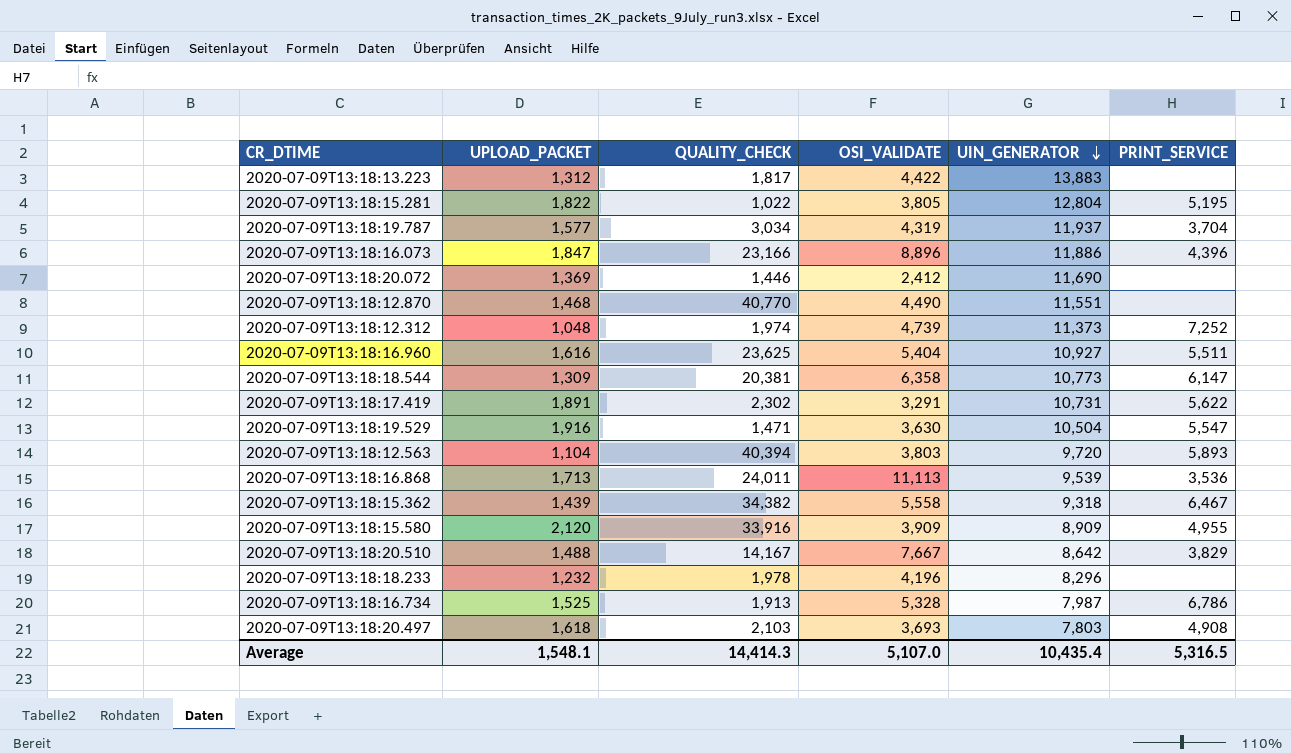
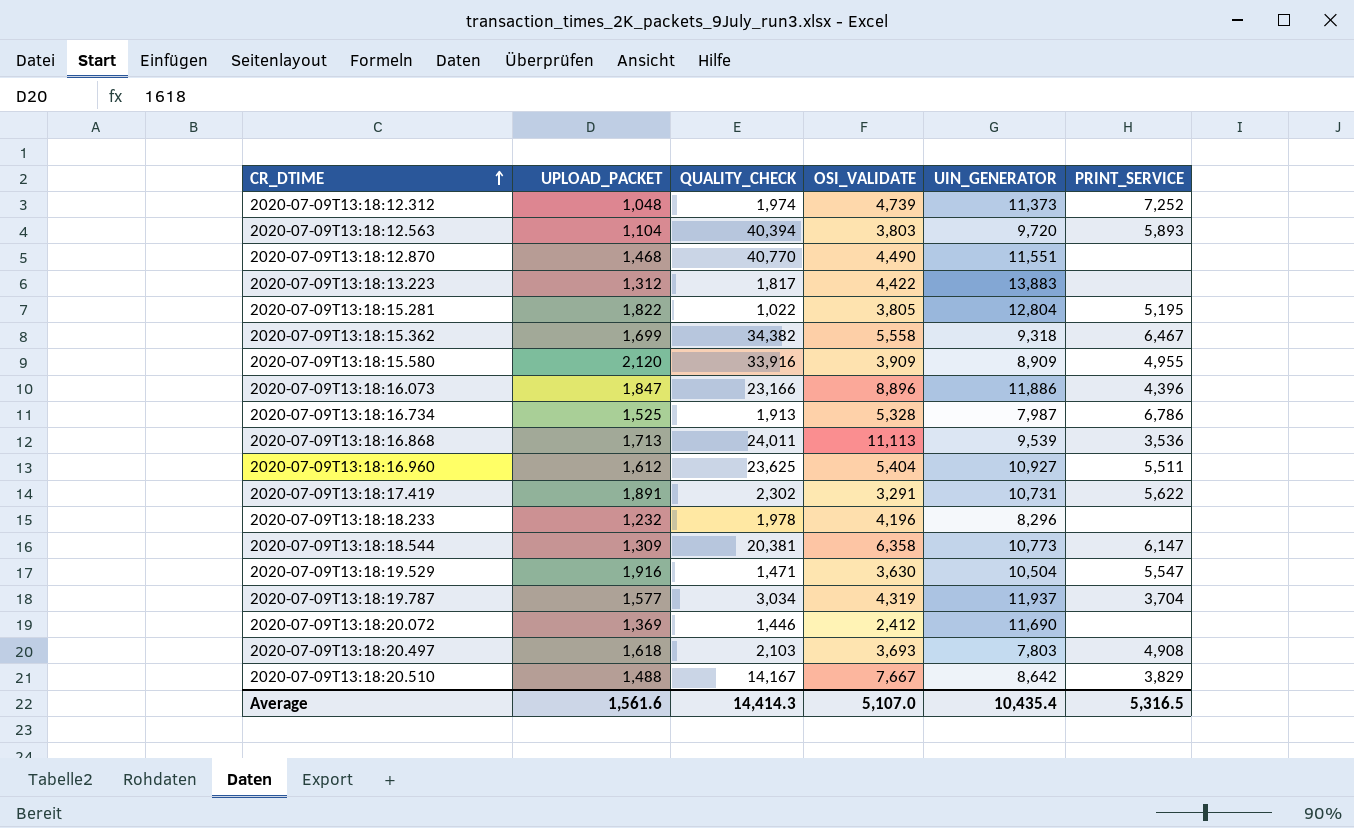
row order: UIN_GENERATOR descending -> CR_DTIME ascending
2020-07-09T13:18:15.362 | UPLOAD_PACKET: 1,439 -> 1,699
2020-07-09T13:18:16.960 | UPLOAD_PACKET: 1,616 -> 1,612
Average | UPLOAD_PACKET: 1,548.1 -> 1,561.6

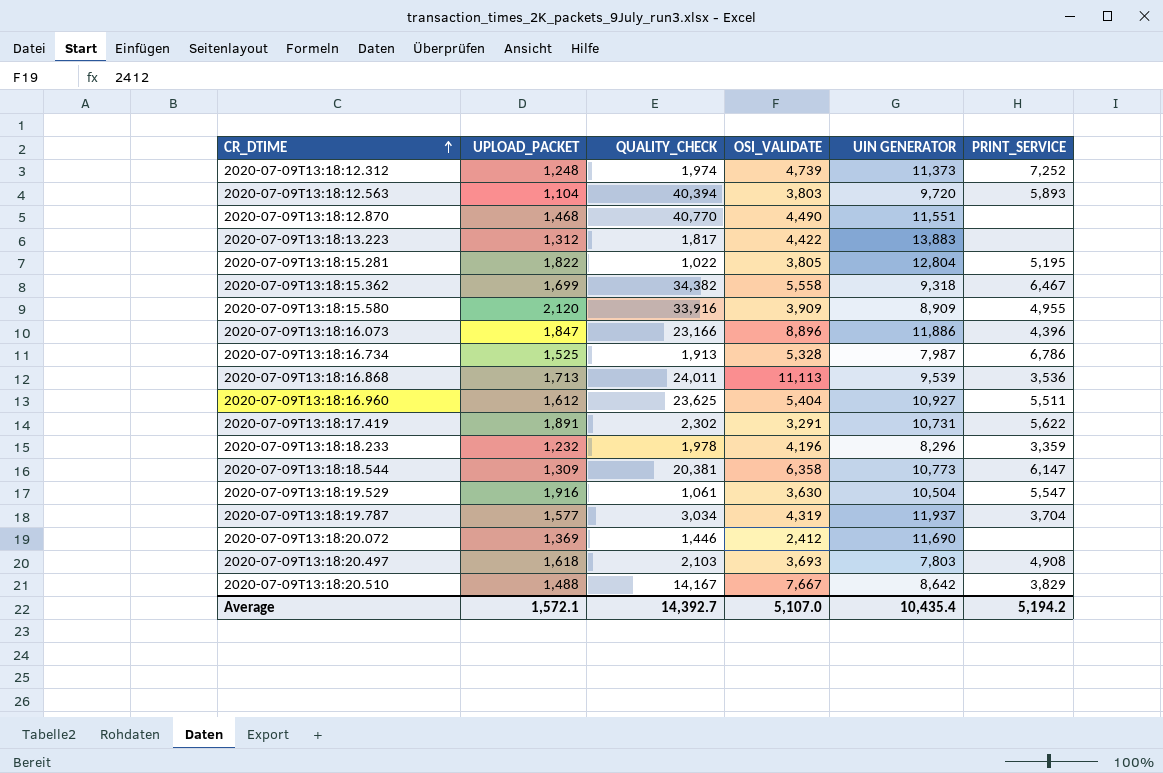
column name: UIN_GENERATOR -> UIN GENERATOR
2020-07-09T13:18:12.312 | UPLOAD_PACKET: 1,048 -> 1,248
2020-07-09T13:18:18.233 | PRINT_SERVICE: none -> 3,359
2020-07-09T13:18:19.529 | QUALITY_CHECK: 1,471 -> 1,061
Average | UPLOAD_PACKET: 1,561.6 -> 1,572.1
Average | QUALITY_CHECK: 14,414.3 -> 14,392.7
Average | PRINT_SERVICE: 5,316.5 -> 5,194.2

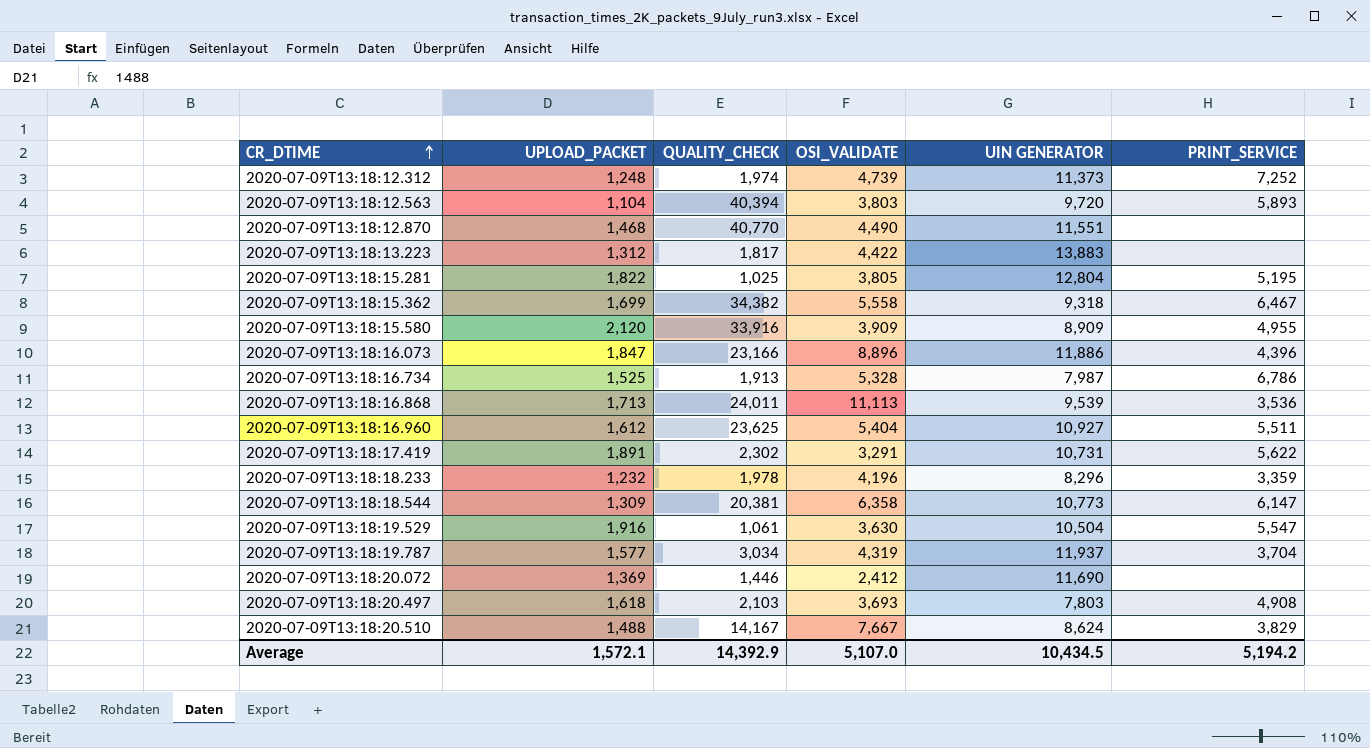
2020-07-09T13:18:15.281 | QUALITY_CHECK: 1,022 -> 1,025
2020-07-09T13:18:20.510 | UIN GENERATOR: 8,642 -> 8,624
Average | QUALITY_CHECK: 14,392.7 -> 14,392.9
Average | UIN GENERATOR: 10,435.4 -> 10,434.5

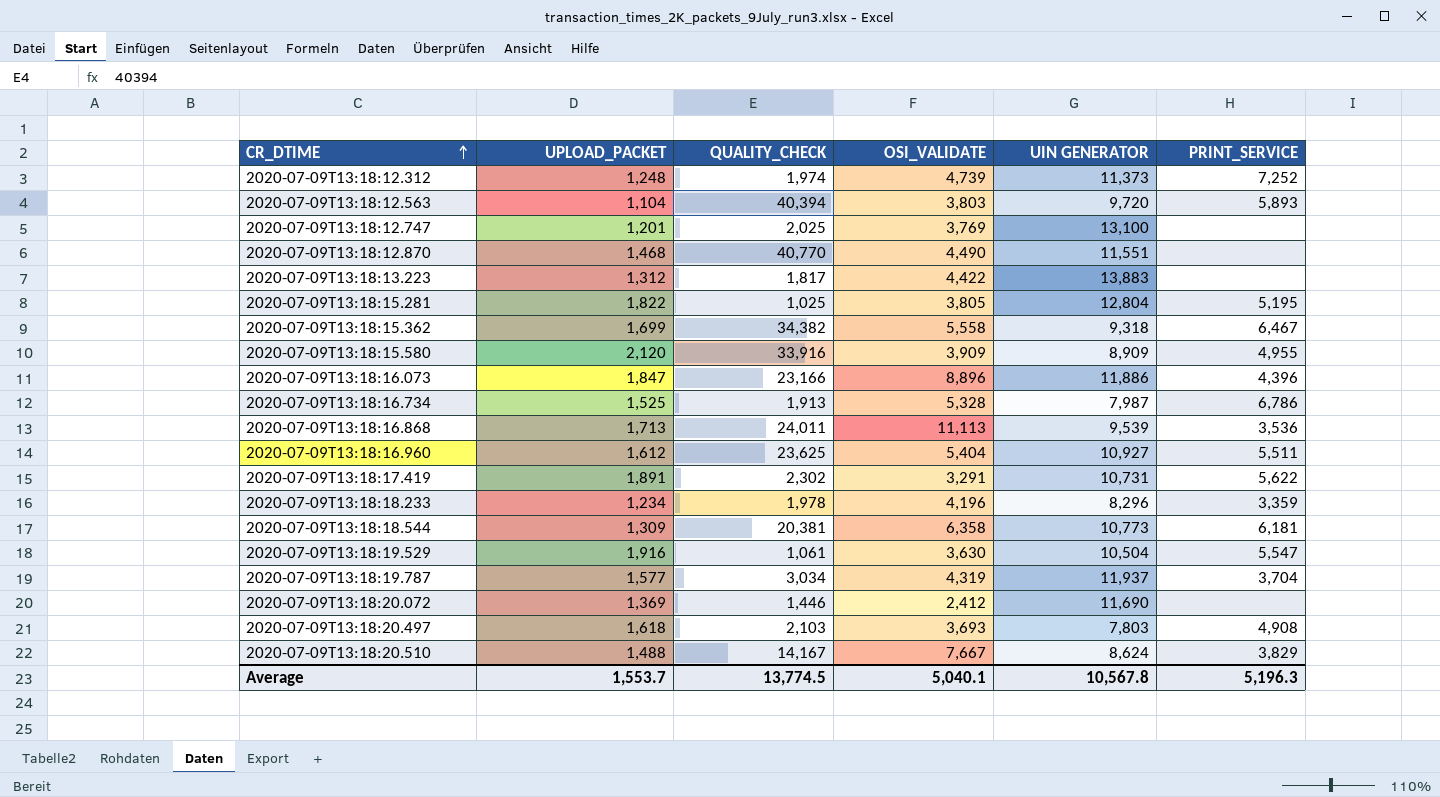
row 2020-07-09T13:18:12.747: none -> 1,201 | 2,025 | 3,769 | 13,100 | none
2020-07-09T13:18:18.233 | UPLOAD_PACKET: 1,232 -> 1,234
2020-07-09T13:18:18.544 | PRINT_SERVICE: 6,147 -> 6,181
Average | UPLOAD_PACKET: 1,572.1 -> 1,553.7
Average | QUALITY_CHECK: 14,392.9 -> 13,774.5
Average | OSI_VALIDATE: 5,107.0 -> 5,040.1
Average | UIN GENERATOR: 10,434.5 -> 10,567.8
Average | PRINT_SERVICE: 5,194.2 -> 5,196.3

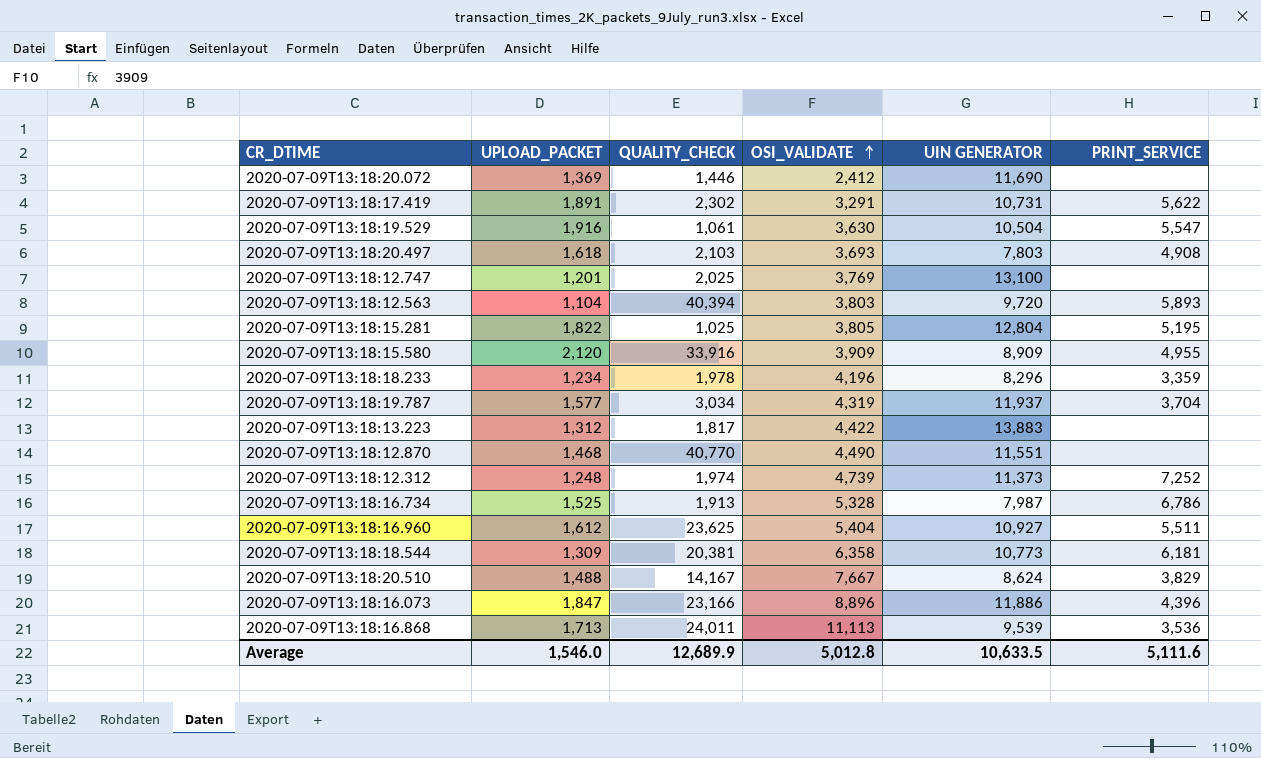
row order: CR_DTIME ascending -> OSI_VALIDATE ascending
row 2020-07-09T13:18:15.362: 1,699 | 34,382 | 5,558 | 9,318 | 6,467 -> none
Average | UPLOAD_PACKET: 1,553.7 -> 1,546.0
Average | QUALITY_CHECK: 13,774.5 -> 12,689.9
Average | OSI_VALIDATE: 5,040.1 -> 5,012.8
Average | UIN GENERATOR: 10,567.8 -> 10,633.5
Average | PRINT_SERVICE: 5,196.3 -> 5,111.6

